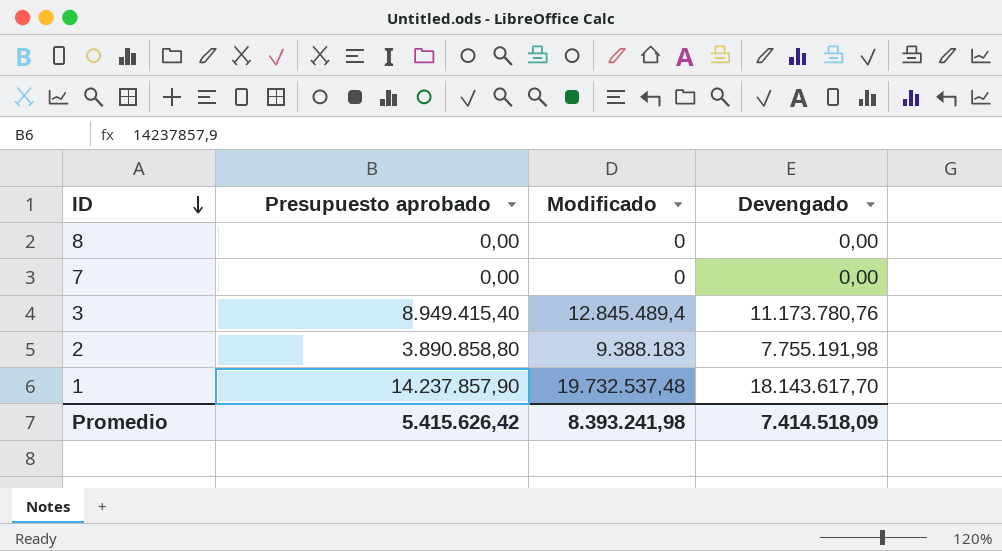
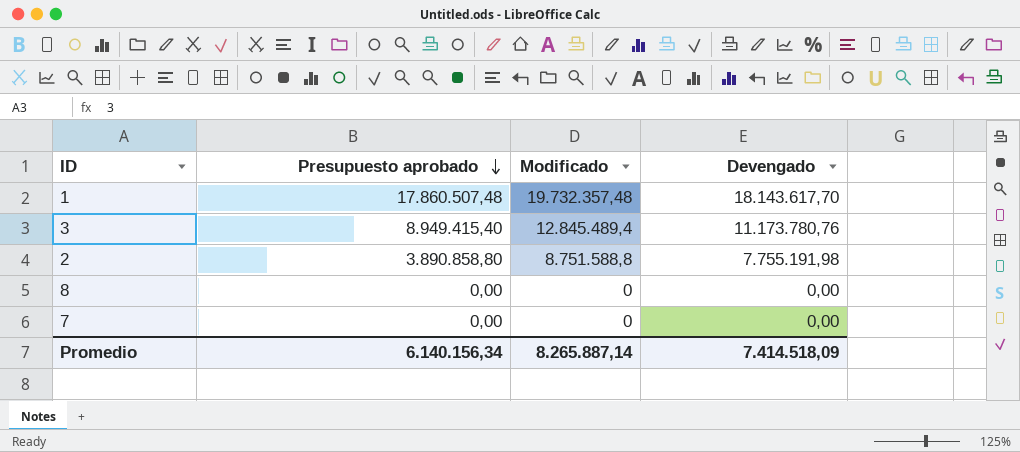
row order: ID descending -> Presupuesto aprobado descending
1 | Presupuesto aprobado: 14.237.857,90 -> 17.860.507,48
1 | Modificado: 19.732.537,48 -> 19.732.357,48
2 | Modificado: 9.388.183 -> 8.751.588,8
Promedio | Presupuesto aprobado: 5.415.626,42 -> 6.140.156,34
Promedio | Modificado: 8.393.241,98 -> 8.265.887,14

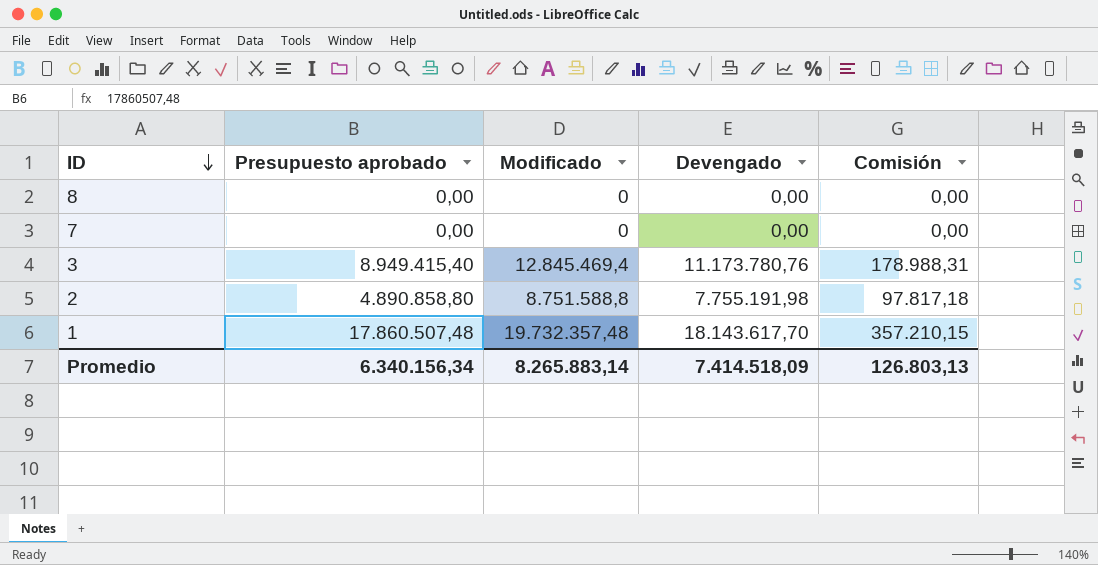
row order: Presupuesto aprobado descending -> ID descending
column Comisión | formula: none -> [Presupuesto aprobado] * 0,02
3 | Modificado: 12.845.489,4 -> 12.845.469,4
2 | Presupuesto aprobado: 3.890.858,80 -> 4.890.858,80
Promedio | Presupuesto aprobado: 6.140.156,34 -> 6.340.156,34
Promedio | Modificado: 8.265.887,14 -> 8.265.883,14

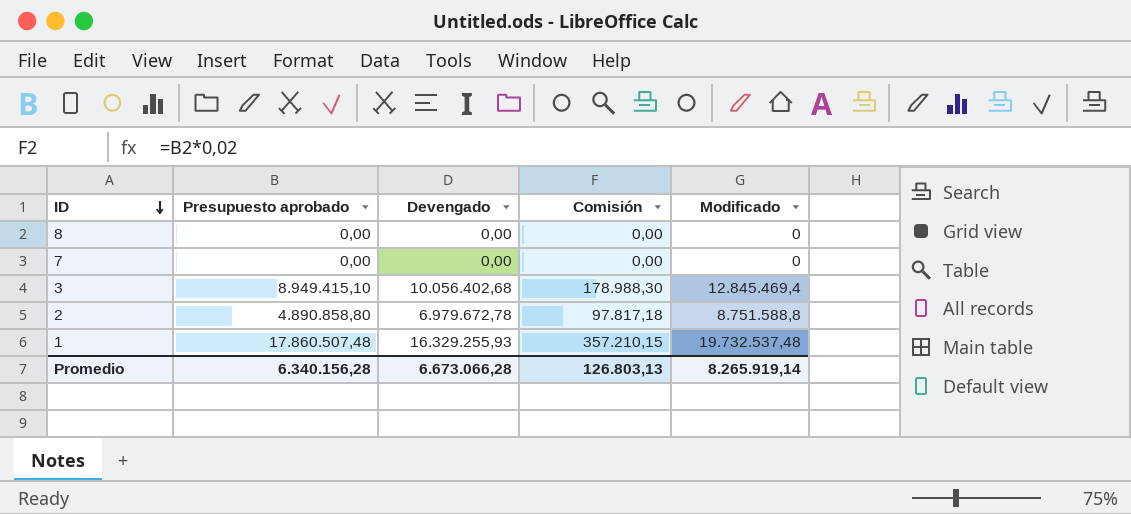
column Modificado | position: 3 -> 5
3 | Presupuesto aprobado: 8.949.415,40 -> 8.949.415,10
3 | Devengado: 11.173.780,76 -> 10.056.402,68
3 | Comisión: 178.988,31 -> 178.988,30
2 | Devengado: 7.755.191,98 -> 6.979.672,78
1 | Devengado: 18.143.617,70 -> 16.329.255,93
1 | Modificado: 19.732.357,48 -> 19.732.537,48
Promedio | Presupuesto aprobado: 6.340.156,34 -> 6.340.156,28
Promedio | Devengado: 7.414.518,09 -> 6.673.066,28
Promedio | Modificado: 8.265.883,14 -> 8.265.919,14

